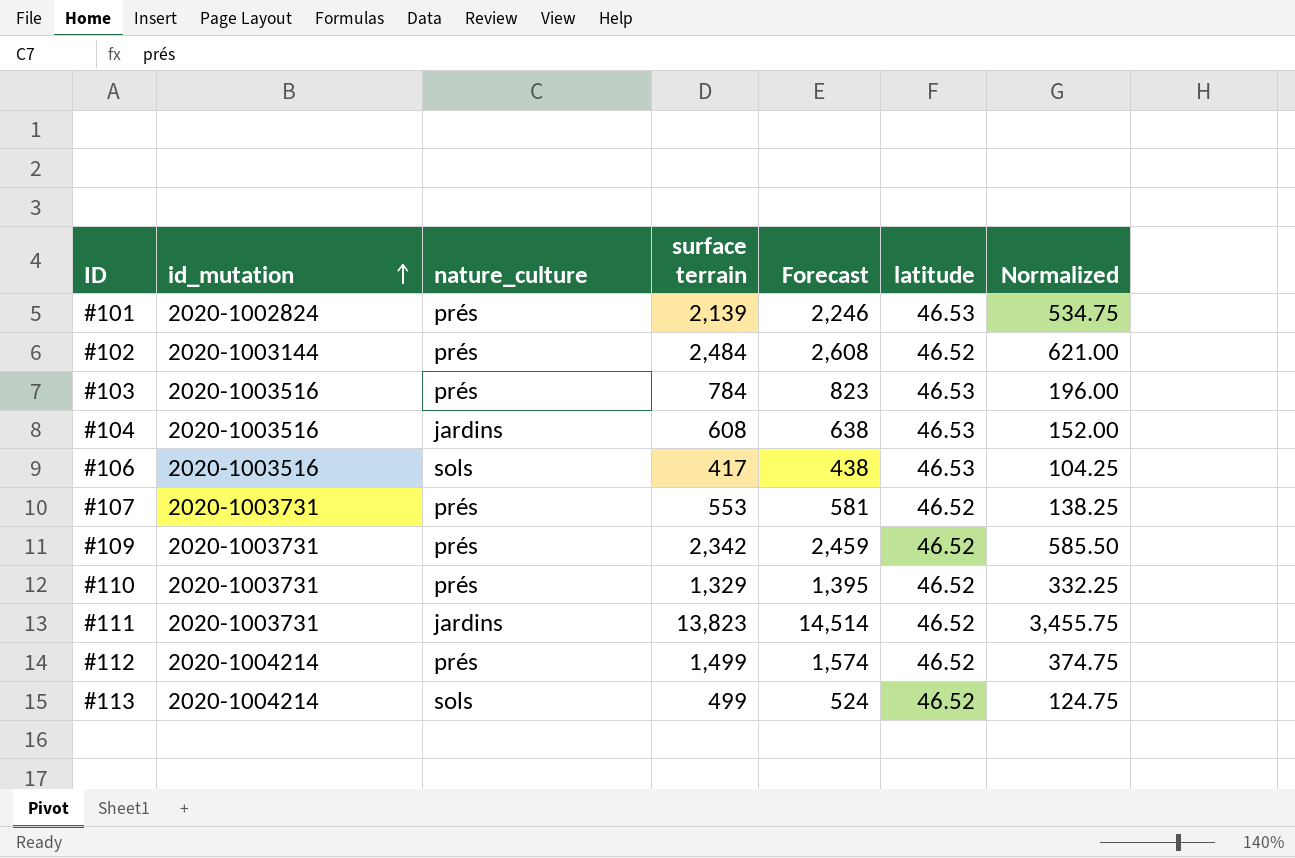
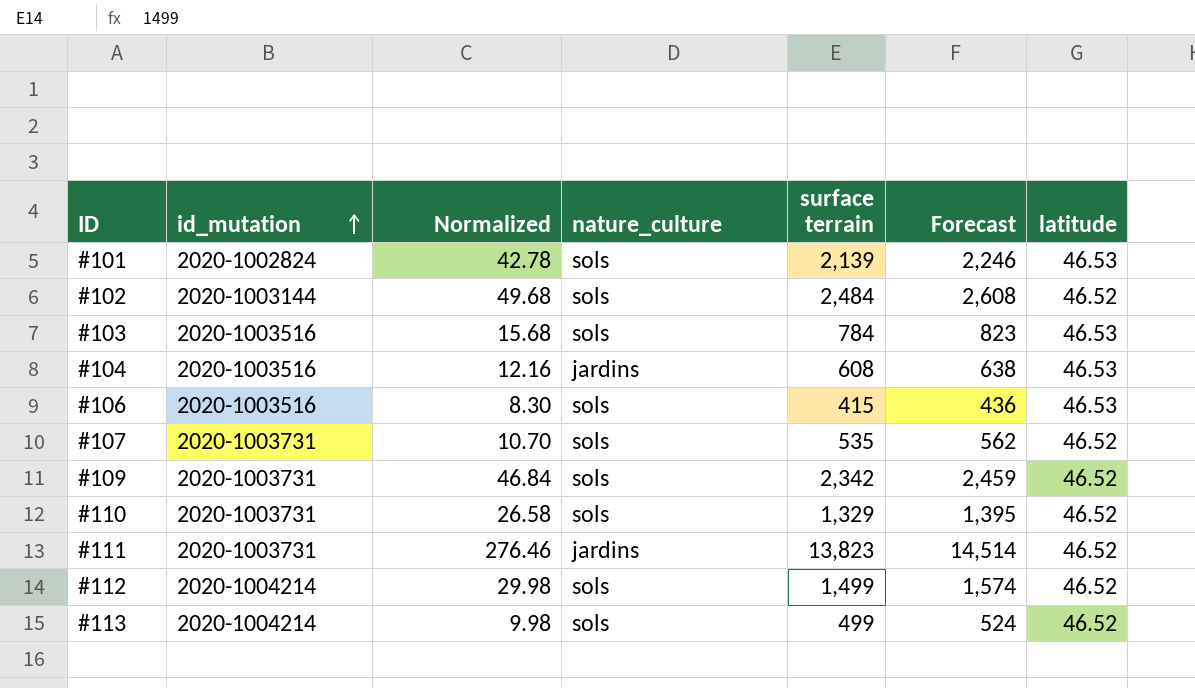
column Normalized | formula: [surface terrain] * 0.25 -> [surface terrain] * 0.02
column Normalized | position: 7 -> 3
#101 | nature_culture: prés -> sols
#102 | nature_culture: prés -> sols
#103 | nature_culture: prés -> sols
#106 | surface terrain: 417 -> 415
#106 | Forecast: 438 -> 436
#107 | nature_culture: prés -> sols
#107 | surface terrain: 553 -> 535
#107 | Forecast: 581 -> 562
#109 | nature_culture: prés -> sols
#110 | nature_culture: prés -> sols
#112 | nature_culture: prés -> sols

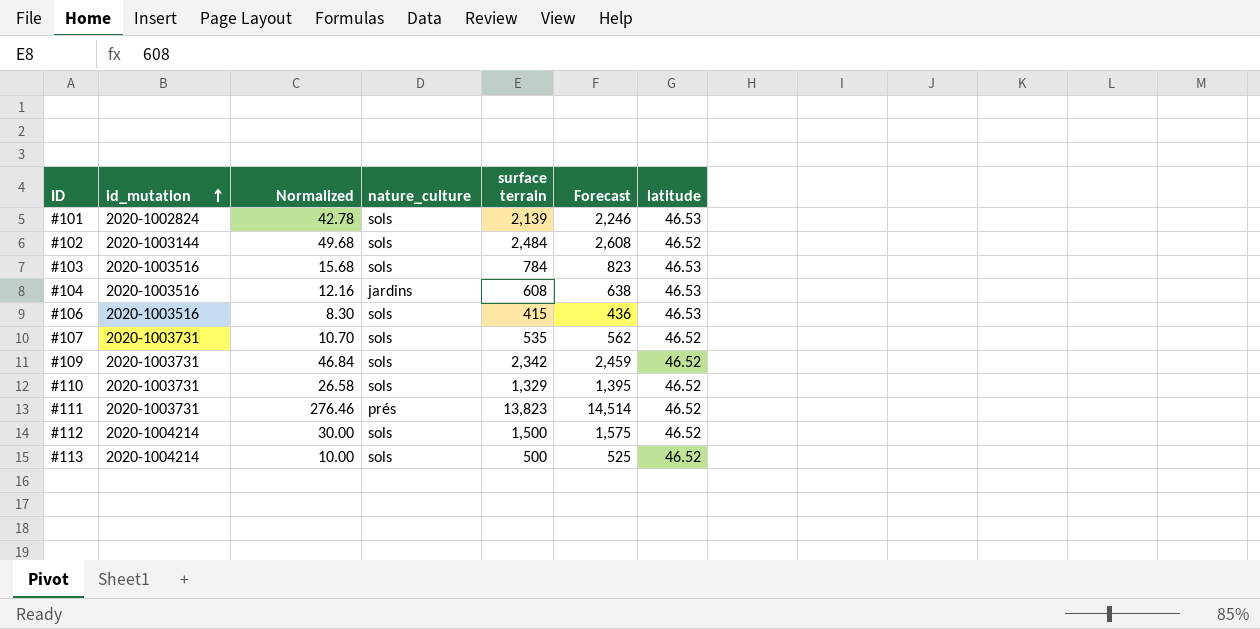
#111 | nature_culture: jardins -> prés
#112 | Normalized: 29.98 -> 30.00
#112 | surface terrain: 1,499 -> 1,500
#112 | Forecast: 1,574 -> 1,575
#113 | Normalized: 9.98 -> 10.00
#113 | surface terrain: 499 -> 500
#113 | Forecast: 524 -> 525

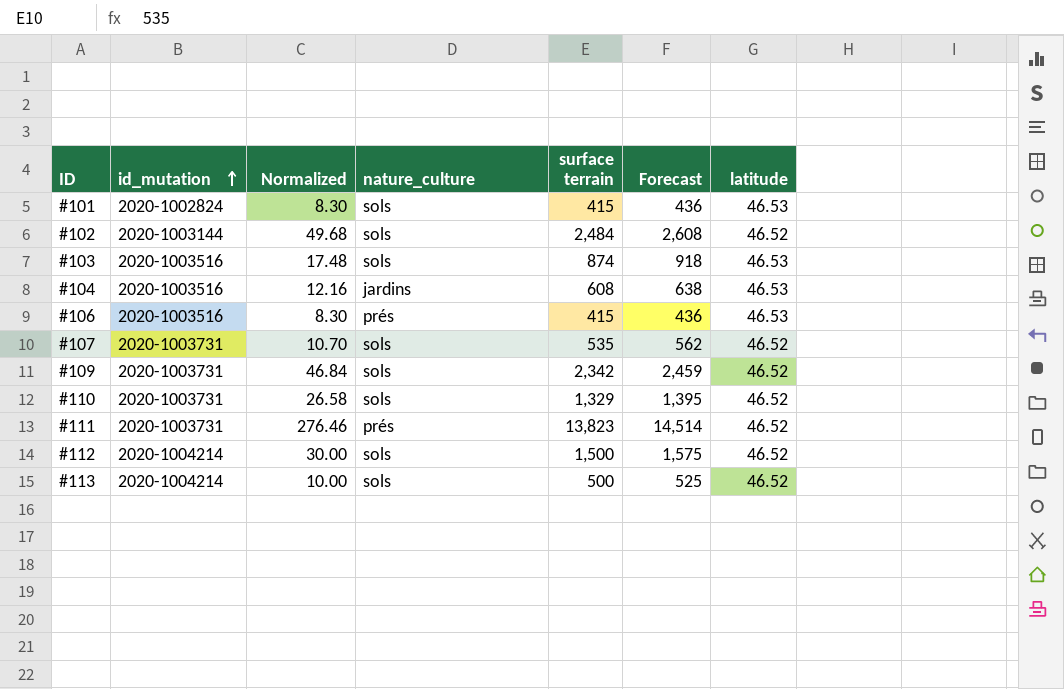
#101 | Normalized: 42.78 -> 8.30
#101 | surface terrain: 2,139 -> 415
#101 | Forecast: 2,246 -> 436
#103 | Normalized: 15.68 -> 17.48
#103 | surface terrain: 784 -> 874
#103 | Forecast: 823 -> 918
#106 | nature_culture: sols -> prés

